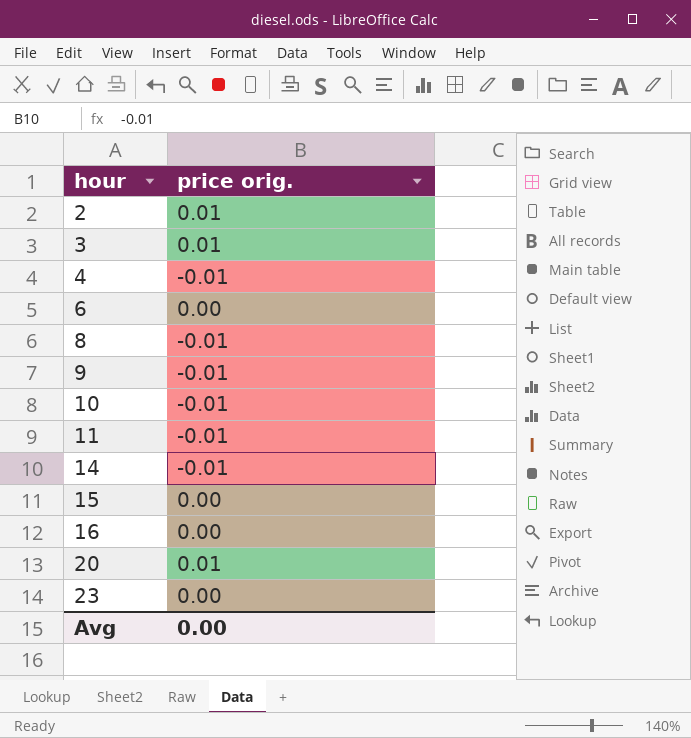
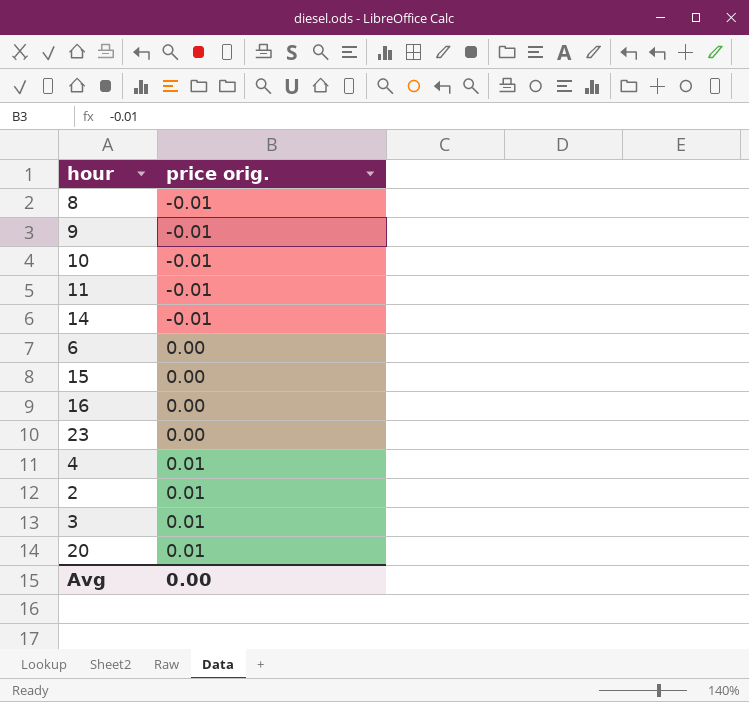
row order: hour ascending -> price orig. ascending
4 | price orig.: -0.01 -> 0.01

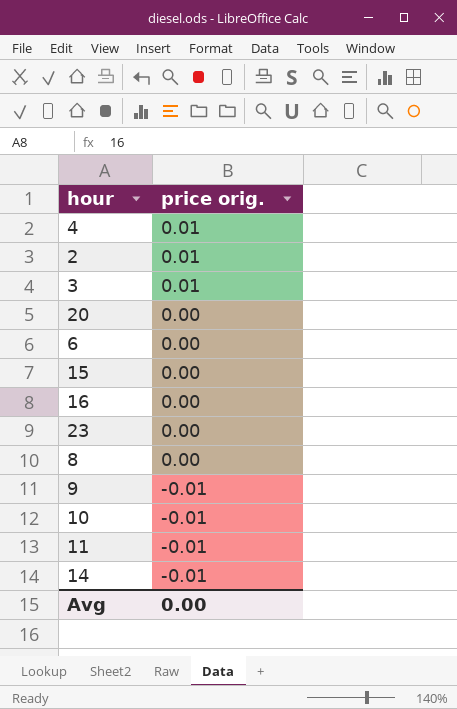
row order: price orig. ascending -> price orig. descending
20 | price orig.: 0.01 -> 0.00
8 | price orig.: -0.01 -> 0.00

